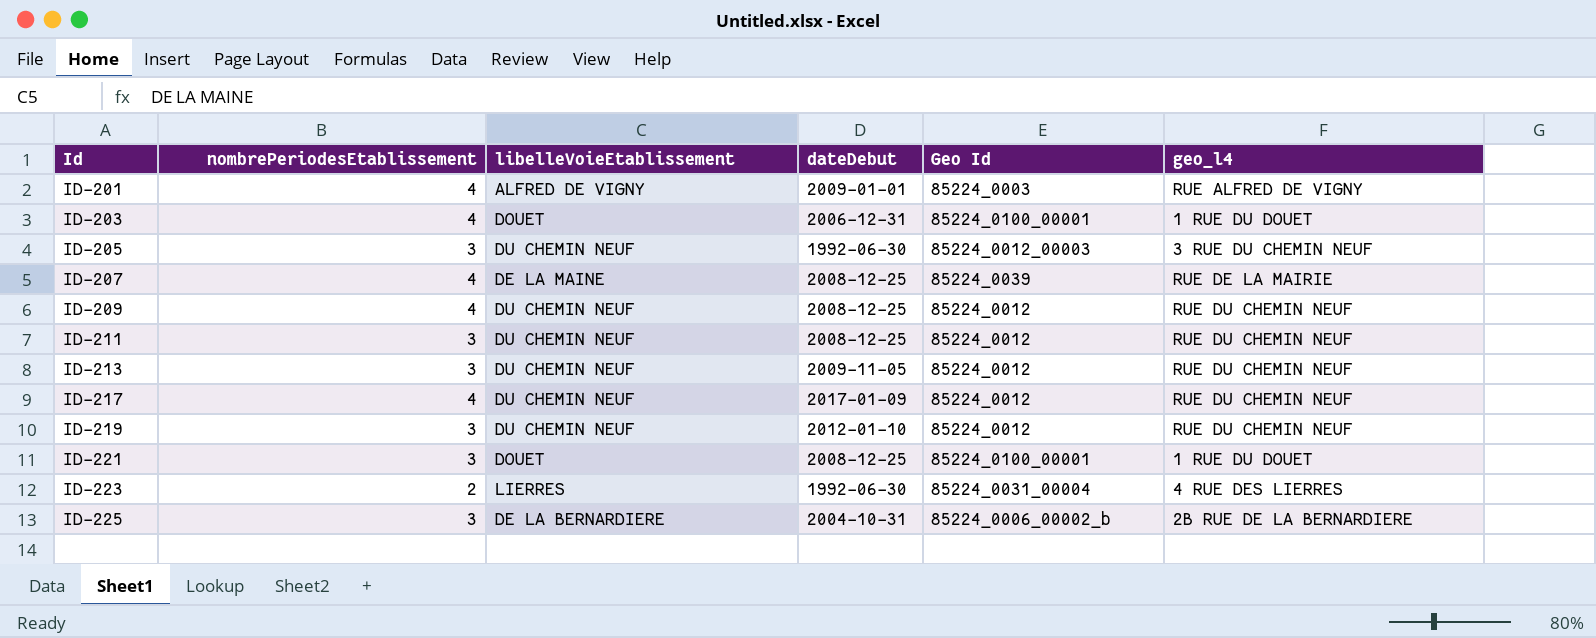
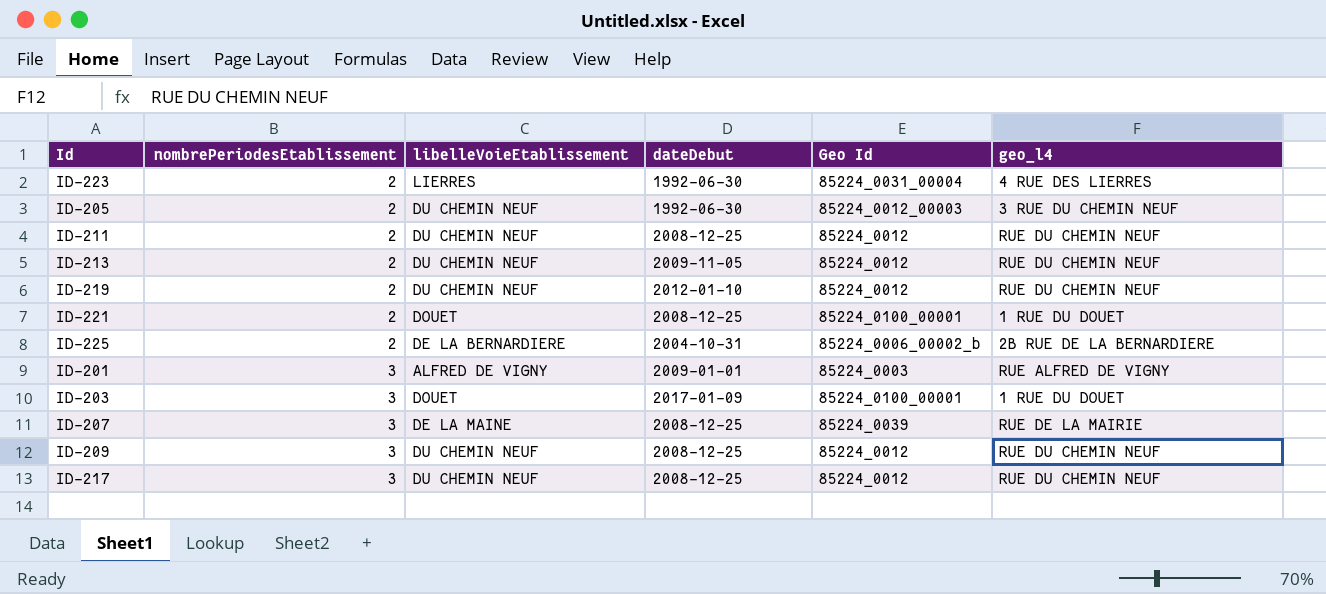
row order: Id ascending -> nombrePeriodesEtablissement ascending
ID-205 | nombrePeriodesEtablissement: 3 -> 2
ID-211 | nombrePeriodesEtablissement: 3 -> 2
ID-213 | nombrePeriodesEtablissement: 3 -> 2
ID-219 | nombrePeriodesEtablissement: 3 -> 2
ID-221 | nombrePeriodesEtablissement: 3 -> 2
ID-225 | nombrePeriodesEtablissement: 3 -> 2
ID-201 | nombrePeriodesEtablissement: 4 -> 3
ID-203 | nombrePeriodesEtablissement: 4 -> 3
ID-203 | dateDebut: 2006-12-31 -> 2017-01-09
ID-207 | nombrePeriodesEtablissement: 4 -> 3
ID-209 | nombrePeriodesEtablissement: 4 -> 3
ID-217 | nombrePeriodesEtablissement: 4 -> 3
ID-217 | dateDebut: 2017-01-09 -> 2008-12-25

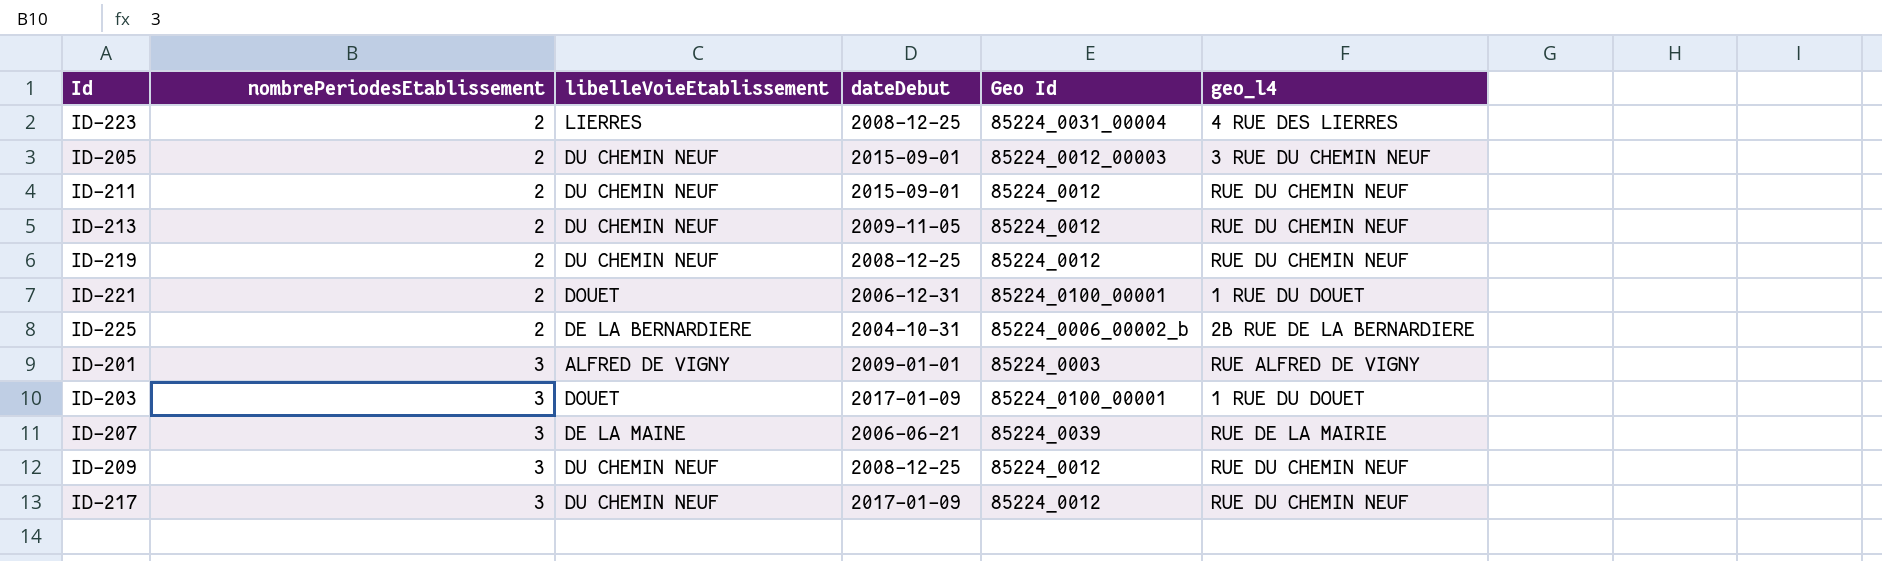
ID-223 | dateDebut: 1992-06-30 -> 2008-12-25
ID-205 | dateDebut: 1992-06-30 -> 2015-09-01
ID-211 | dateDebut: 2008-12-25 -> 2015-09-01
ID-219 | dateDebut: 2012-01-10 -> 2008-12-25
ID-221 | dateDebut: 2008-12-25 -> 2006-12-31
ID-207 | dateDebut: 2008-12-25 -> 2006-06-21
ID-217 | dateDebut: 2008-12-25 -> 2017-01-09

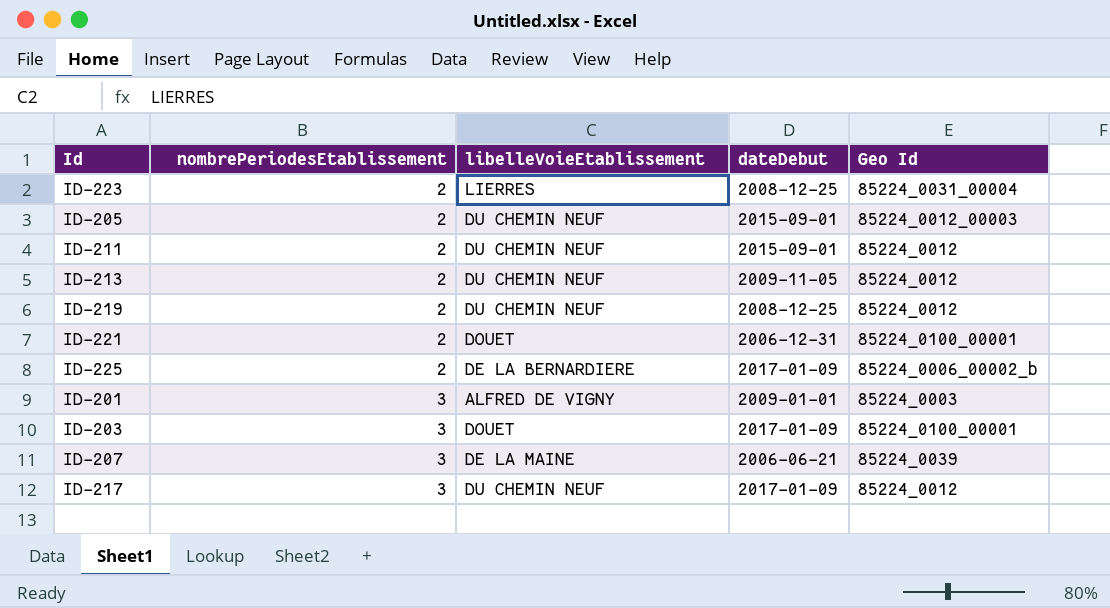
column geo_l4 | position: 6 -> none
row ID-209: 3 | DU CHEMIN NEUF | 2008-12-25 | 85224_0012 | RUE DU CHEMIN NEUF -> none
ID-225 | dateDebut: 2004-10-31 -> 2017-01-09

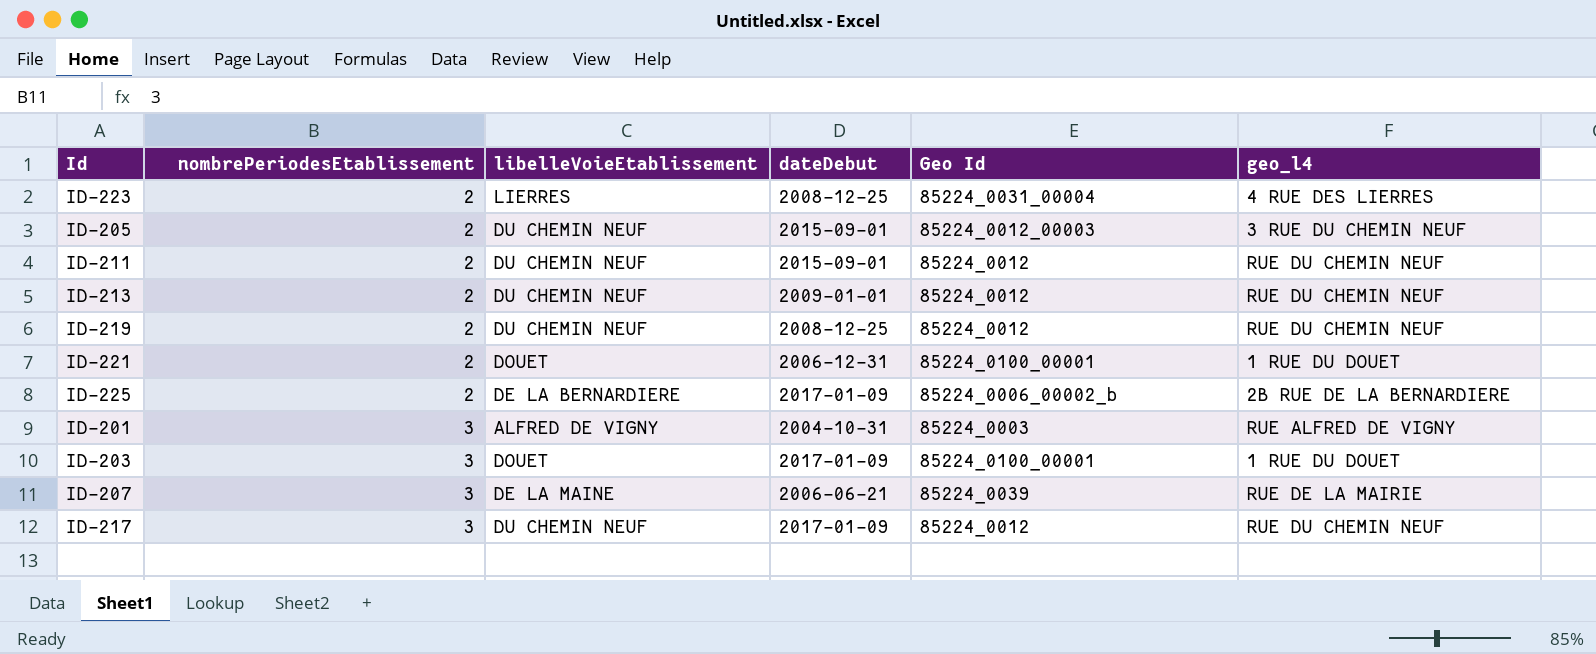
column geo_l4 | position: none -> 6
ID-213 | dateDebut: 2009-11-05 -> 2009-01-01
ID-201 | dateDebut: 2009-01-01 -> 2004-10-31

